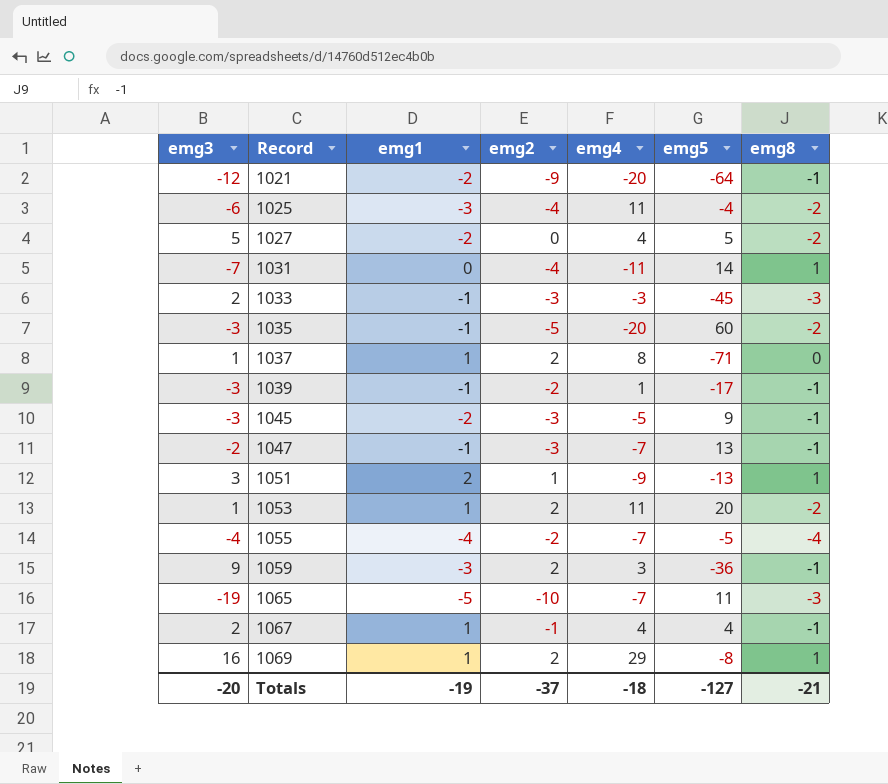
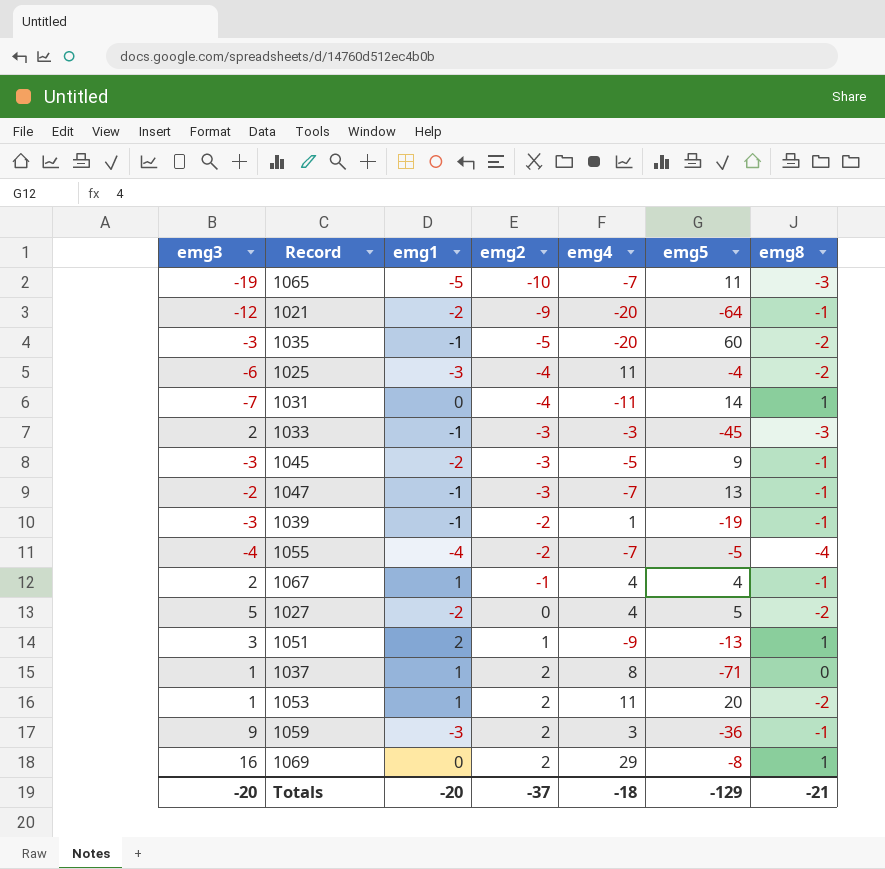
row order: Record ascending -> emg2 ascending
1039 | emg5: -17 -> -19
1069 | emg1: 1 -> 0
Totals | emg1: -19 -> -20
Totals | emg5: -127 -> -129

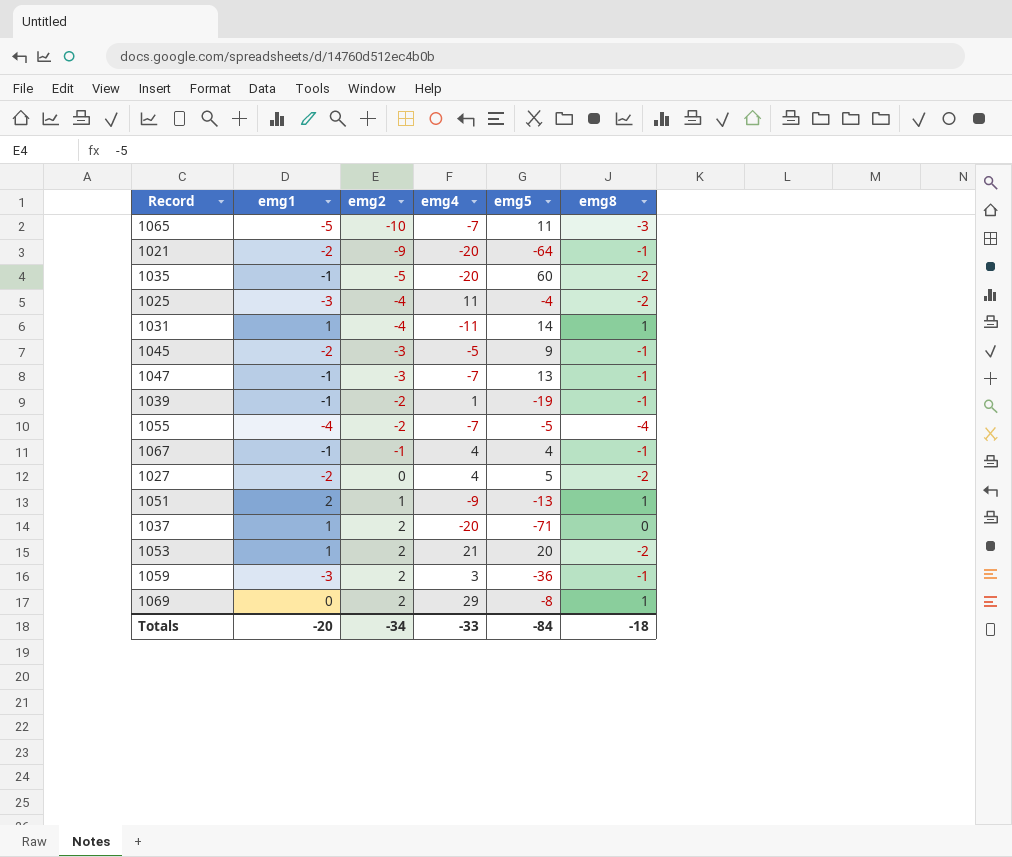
column emg3 | position: 1 -> none
row 1033: 2 | -1 | -3 | -3 | -45 | -3 -> none
1031 | emg1: 0 -> 1
1067 | emg1: 1 -> -1
1037 | emg4: 8 -> -20
1053 | emg4: 11 -> 21
Totals | emg2: -37 -> -34
Totals | emg4: -18 -> -33
Totals | emg5: -129 -> -84
Totals | emg8: -21 -> -18

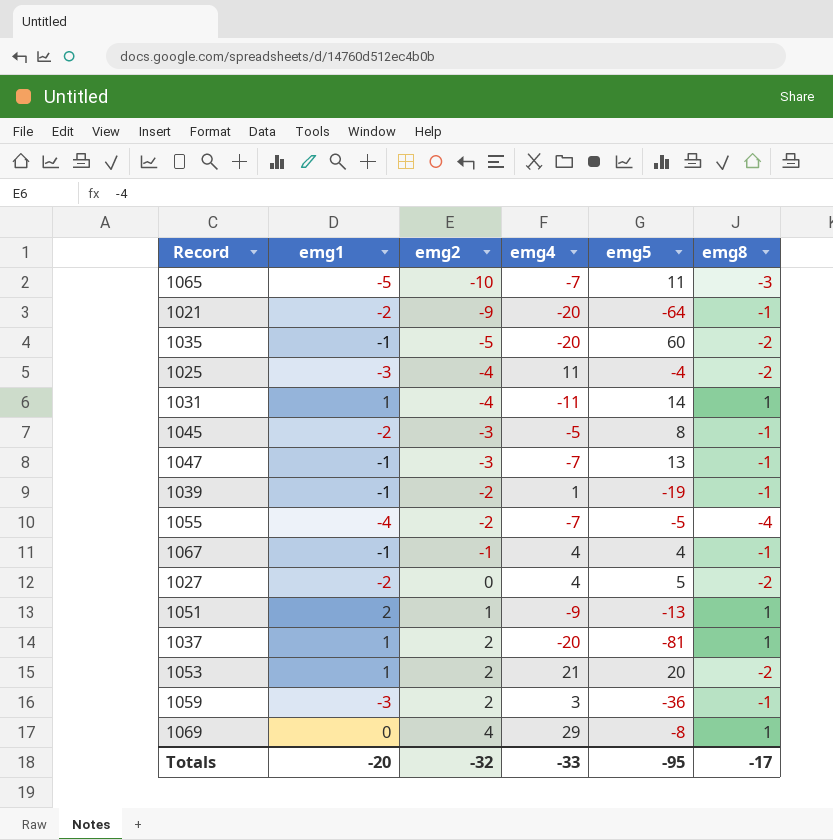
1045 | emg5: 9 -> 8
1037 | emg5: -71 -> -81
1037 | emg8: 0 -> 1
1069 | emg2: 2 -> 4
Totals | emg2: -34 -> -32
Totals | emg5: -84 -> -95
Totals | emg8: -18 -> -17

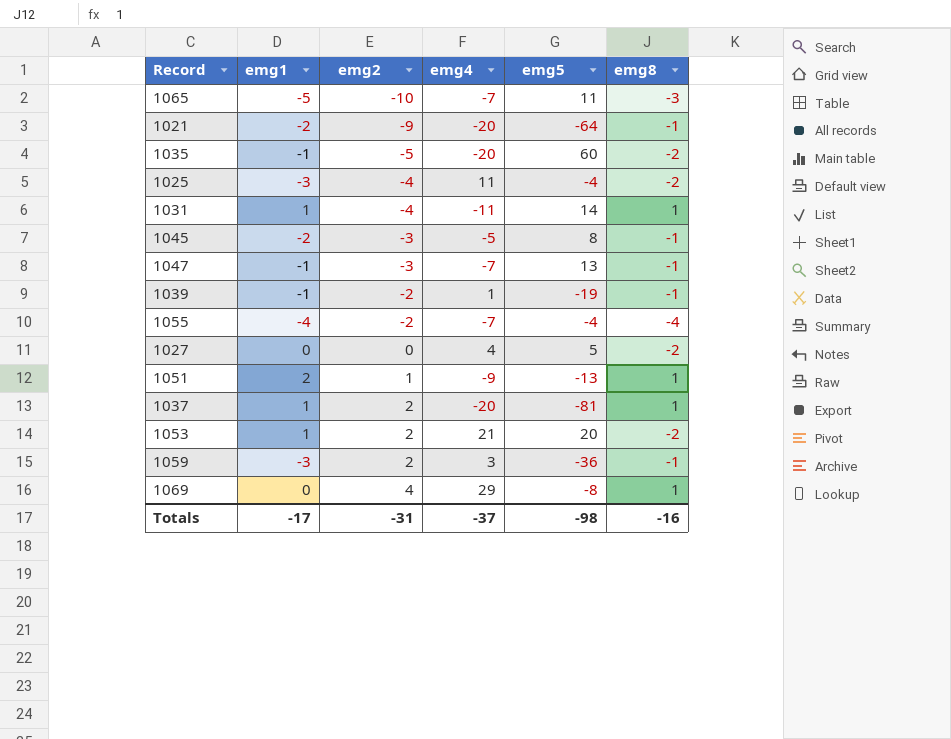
row 1067: -1 | -1 | 4 | 4 | -1 -> none
1055 | emg5: -5 -> -4
1027 | emg1: -2 -> 0
Totals | emg1: -20 -> -17
Totals | emg2: -32 -> -31
Totals | emg4: -33 -> -37
Totals | emg5: -95 -> -98
Totals | emg8: -17 -> -16

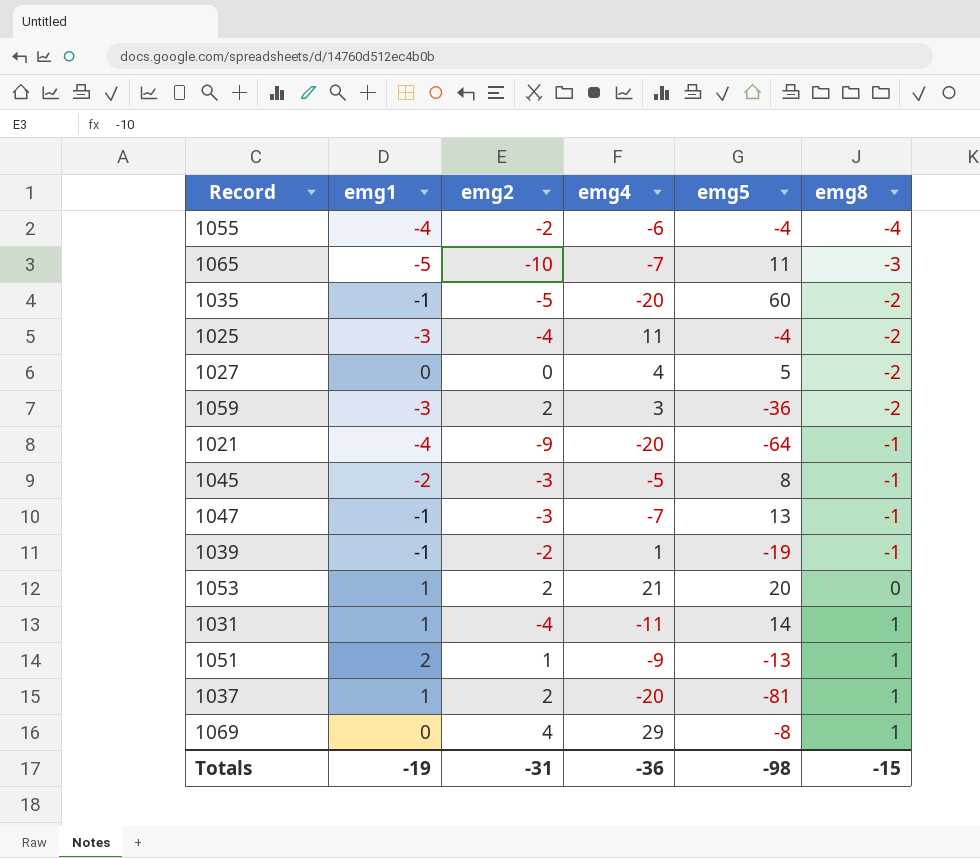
row order: emg2 ascending -> emg8 ascending
1055 | emg4: -7 -> -6
1059 | emg8: -1 -> -2
1021 | emg1: -2 -> -4
1053 | emg8: -2 -> 0
Totals | emg1: -17 -> -19
Totals | emg4: -37 -> -36
Totals | emg8: -16 -> -15

